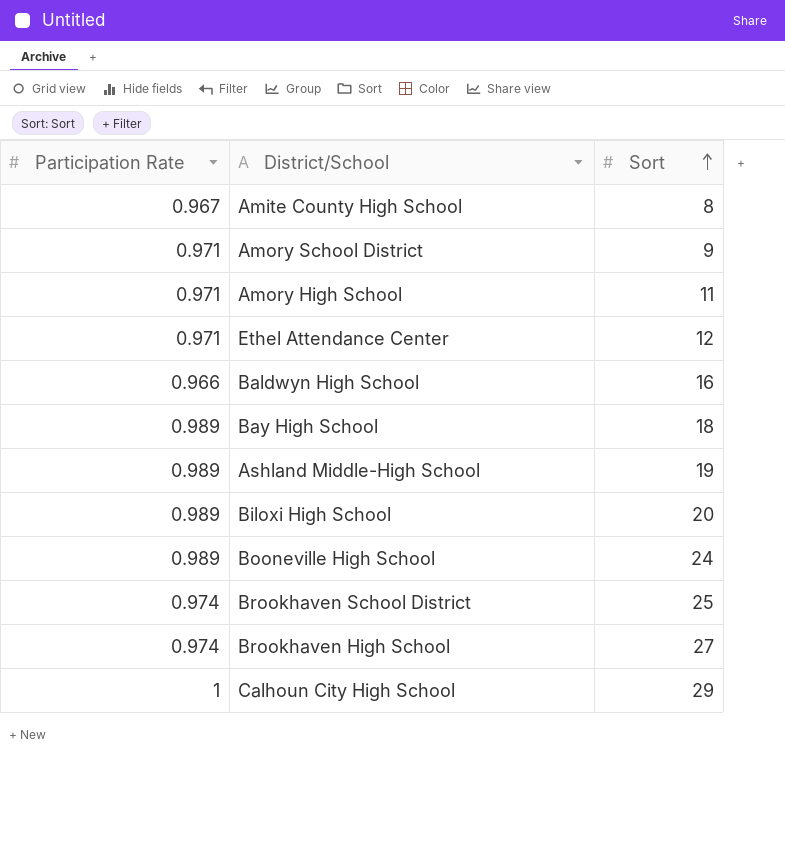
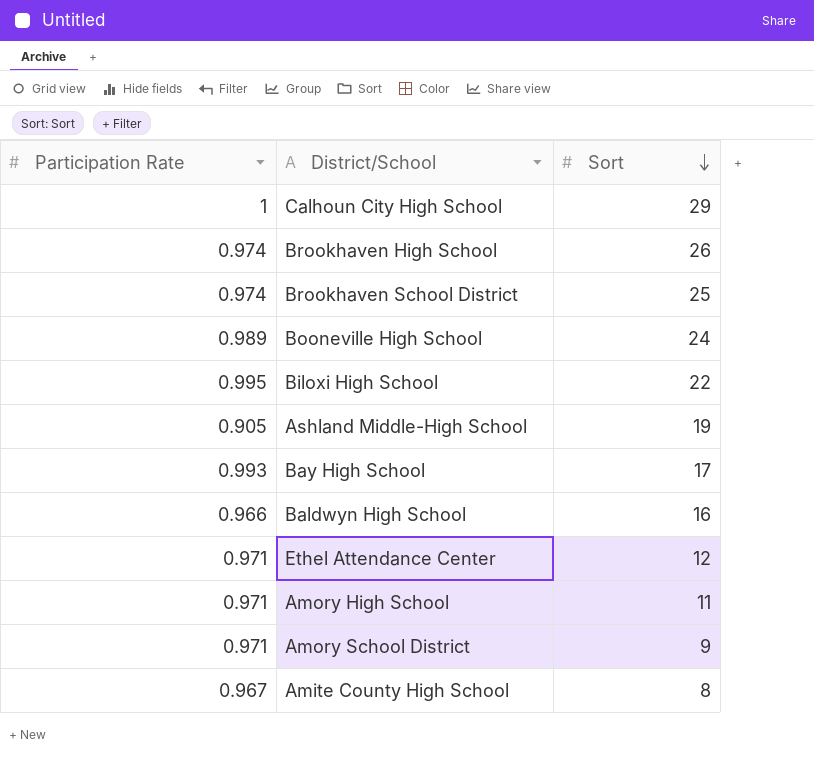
row order: Sort ascending -> Sort descending
Brookhaven High School | Sort: 27 -> 26
Biloxi High School | Participation Rate: 0.989 -> 0.995
Biloxi High School | Sort: 20 -> 22
Ashland Middle-High School | Participation Rate: 0.989 -> 0.905
Bay High School | Participation Rate: 0.989 -> 0.993
Bay High School | Sort: 18 -> 17

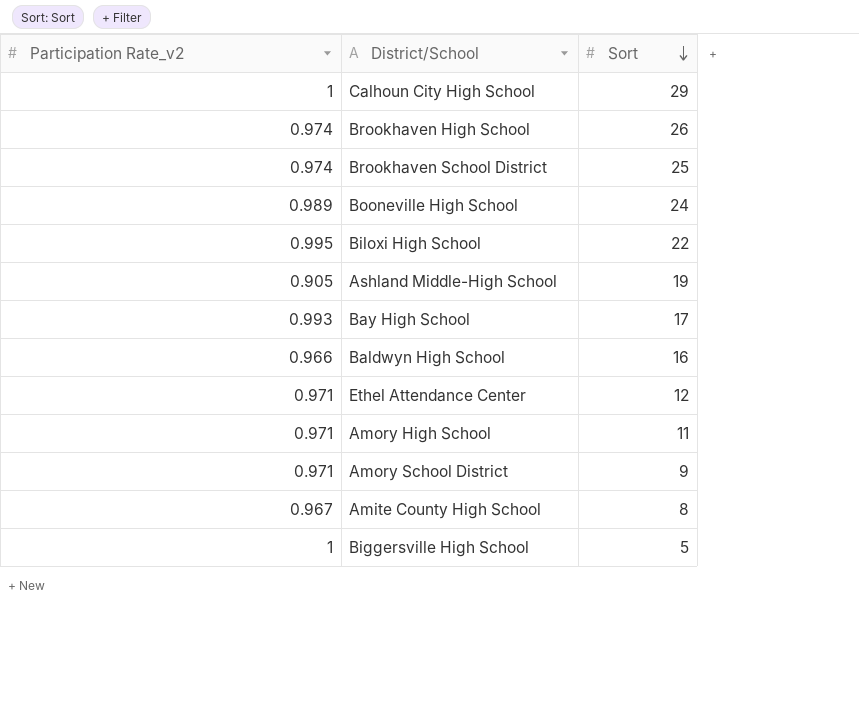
column name: Participation Rate -> Participation Rate_v2
row Biggersville High School: none -> 1 | 5

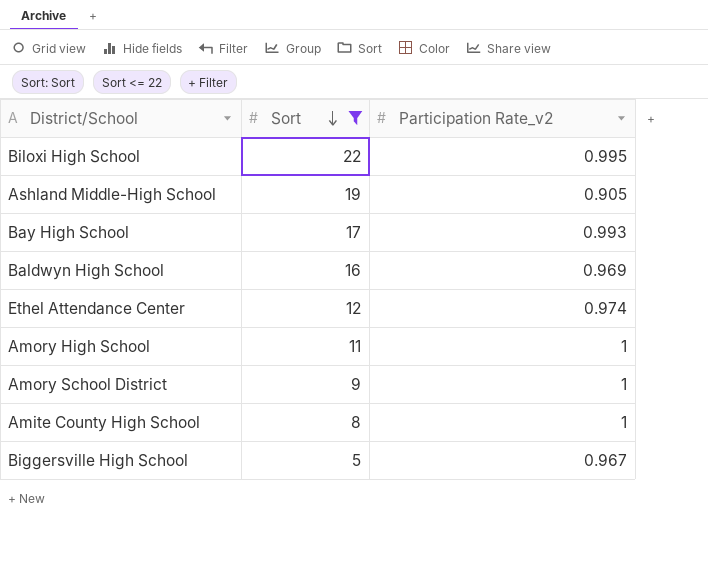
filter: none -> Sort <= 22
column Participation Rate_v2 | position: 1 -> 3
Baldwyn High School | Participation Rate_v2: 0.966 -> 0.969
Ethel Attendance Center | Participation Rate_v2: 0.971 -> 0.974
Amory High School | Participation Rate_v2: 0.971 -> 1
Amory School District | Participation Rate_v2: 0.971 -> 1
Amite County High School | Participation Rate_v2: 0.967 -> 1
Biggersville High School | Participation Rate_v2: 1 -> 0.967

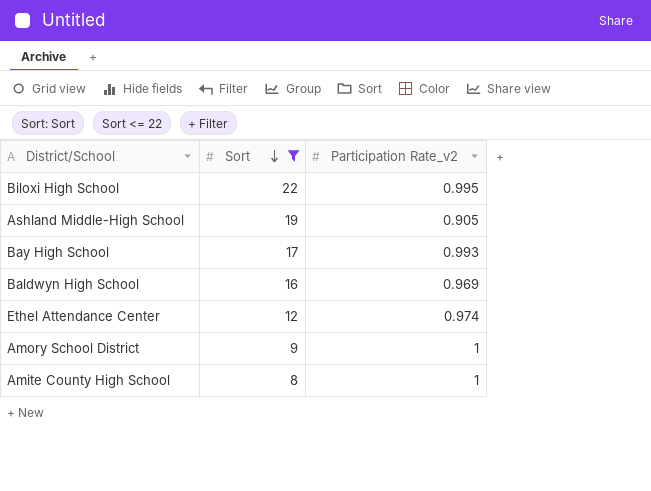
row Amory High School: 11 | 1 -> none
row Biggersville High School: 5 | 0.967 -> none

